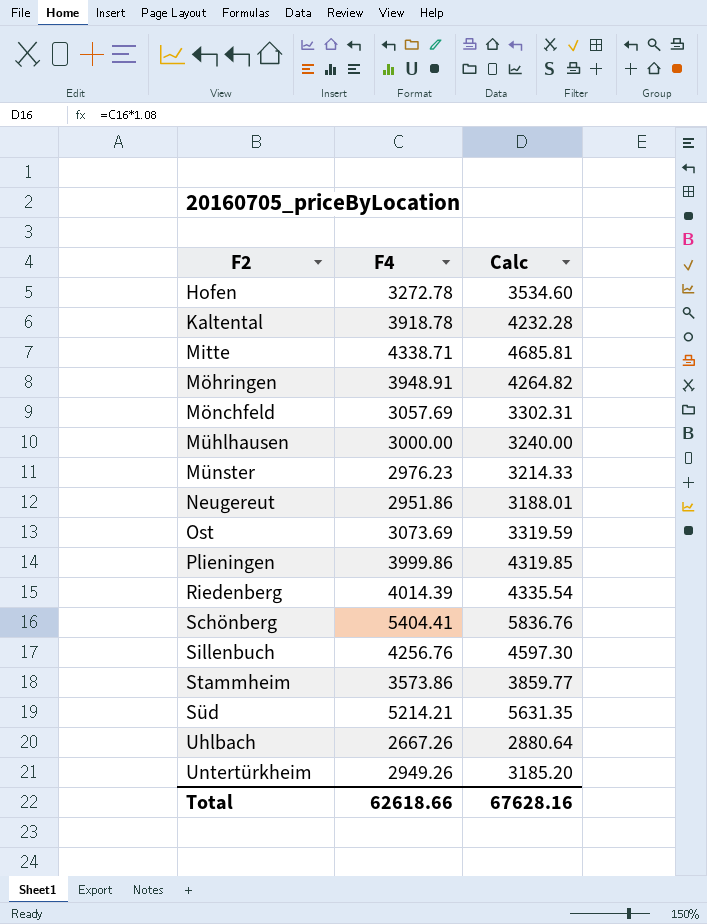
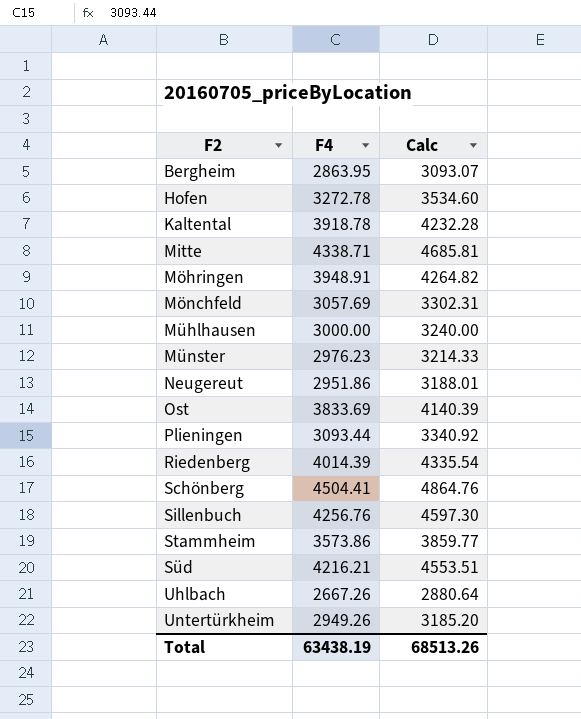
row Bergheim: none -> 2863.95 | 3093.07
Ost | F4: 3073.69 -> 3833.69
Ost | Calc: 3319.59 -> 4140.39
Plieningen | F4: 3999.86 -> 3093.44
Plieningen | Calc: 4319.85 -> 3340.92
Schönberg | F4: 5404.41 -> 4504.41
Schönberg | Calc: 5836.76 -> 4864.76
Süd | F4: 5214.21 -> 4216.21
Süd | Calc: 5631.35 -> 4553.51
Total | F4: 62618.66 -> 63438.19
Total | Calc: 67628.16 -> 68513.26

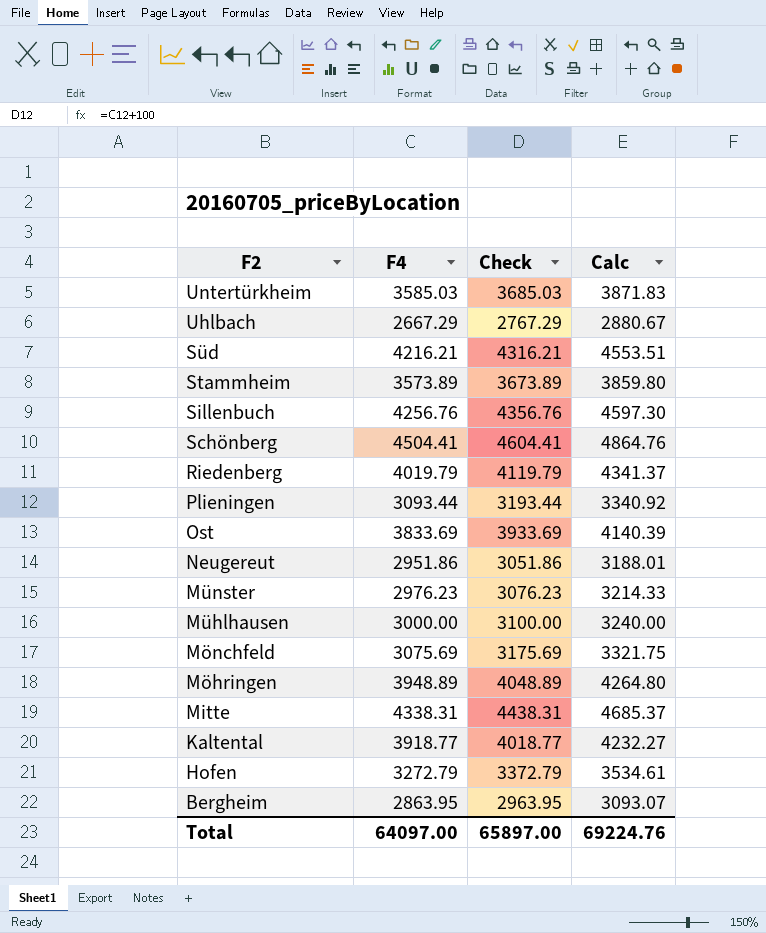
row order: F2 ascending -> F2 descending
column Check | formula: none -> [F4] + 100
Untertürkheim | F4: 2949.26 -> 3585.03
Untertürkheim | Calc: 3185.20 -> 3871.83
Uhlbach | F4: 2667.26 -> 2667.29
Uhlbach | Calc: 2880.64 -> 2880.67
Stammheim | F4: 3573.86 -> 3573.89
Stammheim | Calc: 3859.77 -> 3859.80
Riedenberg | F4: 4014.39 -> 4019.79
Riedenberg | Calc: 4335.54 -> 4341.37
Mönchfeld | F4: 3057.69 -> 3075.69
Mönchfeld | Calc: 3302.31 -> 3321.75
Möhringen | F4: 3948.91 -> 3948.89
Möhringen | Calc: 4264.82 -> 4264.80
Mitte | F4: 4338.71 -> 4338.31
Mitte | Calc: 4685.81 -> 4685.37
Kaltental | F4: 3918.78 -> 3918.77
Kaltental | Calc: 4232.28 -> 4232.27
Hofen | F4: 3272.78 -> 3272.79
Hofen | Calc: 3534.60 -> 3534.61
Total | F4: 63438.19 -> 64097.00
Total | Calc: 68513.26 -> 69224.76

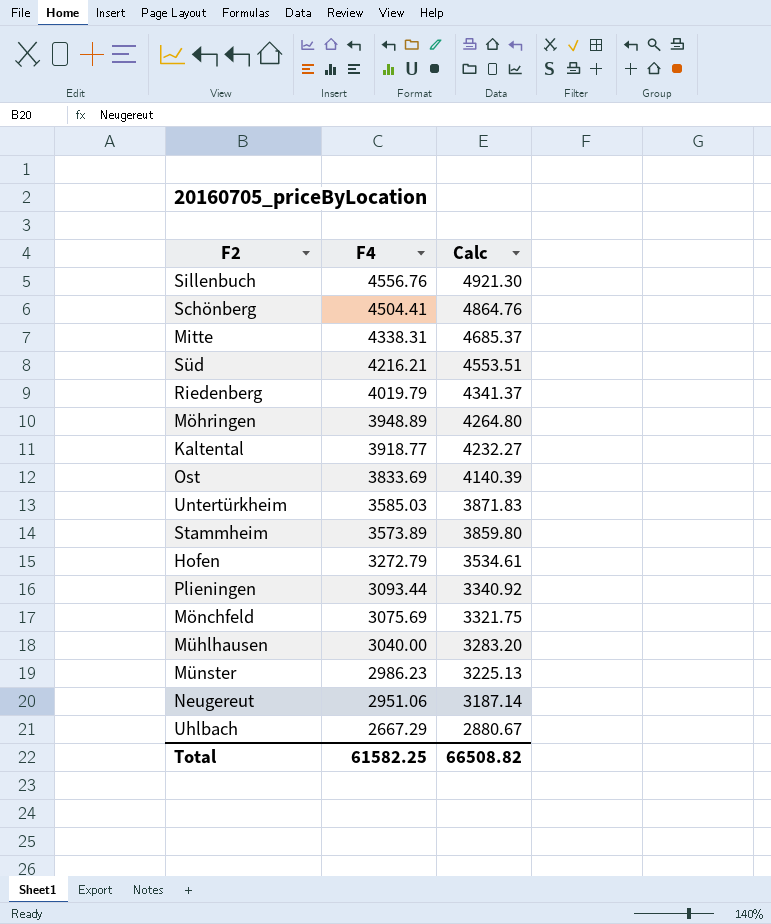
row order: F2 descending -> F4 descending
column Check | formula: [F4] + 100 -> none
row Bergheim: 2863.95 | 2963.95 | 3093.07 -> none
Sillenbuch | F4: 4256.76 -> 4556.76
Sillenbuch | Calc: 4597.30 -> 4921.30
Mühlhausen | F4: 3000.00 -> 3040.00
Mühlhausen | Calc: 3240.00 -> 3283.20
Münster | F4: 2976.23 -> 2986.23
Münster | Calc: 3214.33 -> 3225.13
Neugereut | F4: 2951.86 -> 2951.06
Neugereut | Calc: 3188.01 -> 3187.14
Total | F4: 64097.00 -> 61582.25
Total | Calc: 69224.76 -> 66508.82

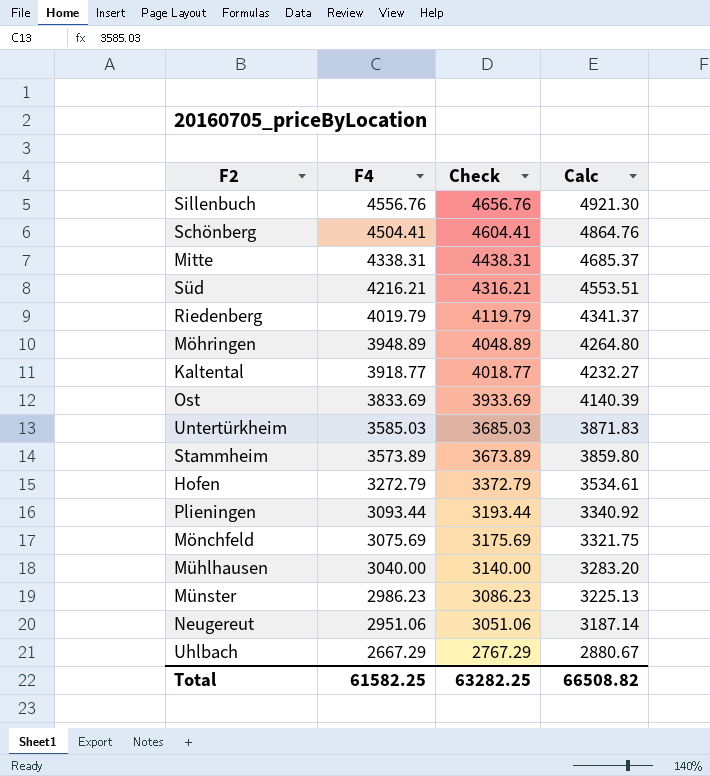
column Check | formula: none -> [F4] + 100

